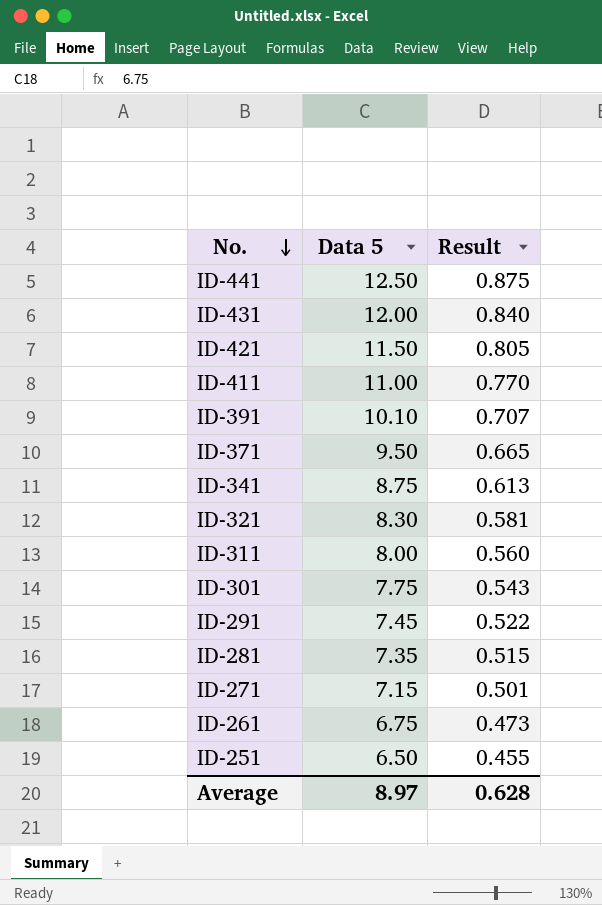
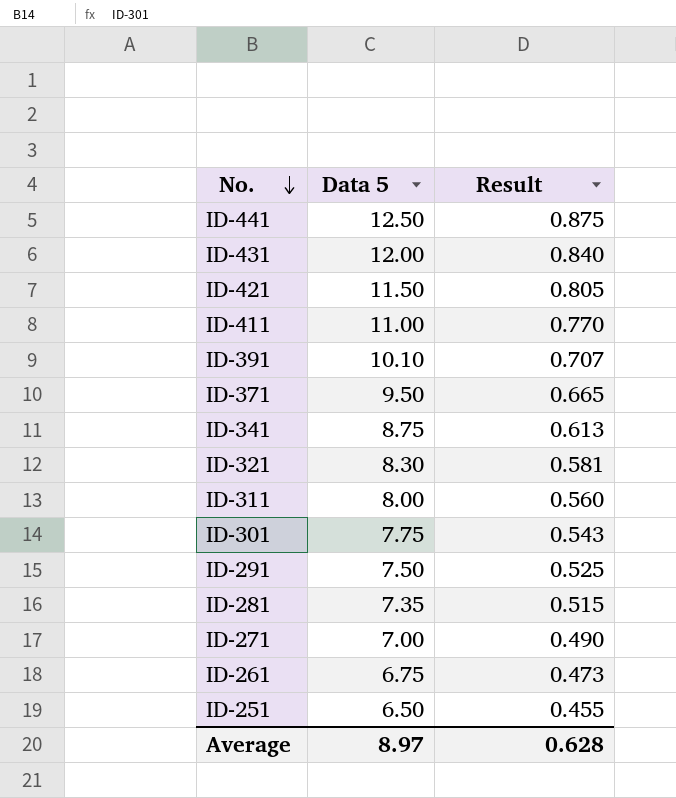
ID-291 | Data 5: 7.45 -> 7.50
ID-291 | Result: 0.522 -> 0.525
ID-271 | Data 5: 7.15 -> 7.00
ID-271 | Result: 0.501 -> 0.490

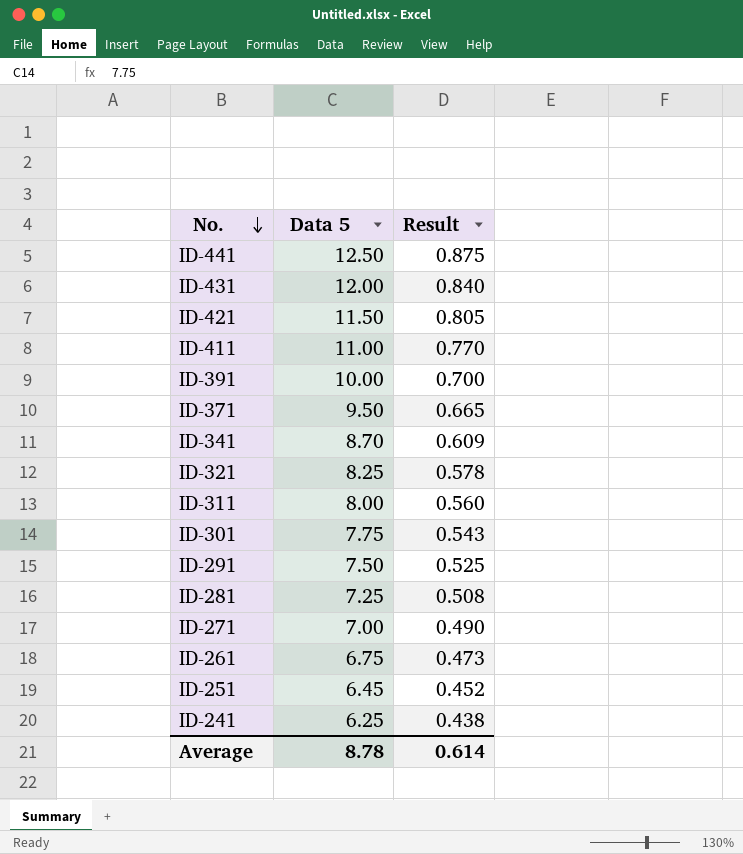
ID-391 | Data 5: 10.10 -> 10.00
ID-391 | Result: 0.707 -> 0.700
ID-341 | Data 5: 8.75 -> 8.70
ID-341 | Result: 0.613 -> 0.609
ID-321 | Data 5: 8.30 -> 8.25
ID-321 | Result: 0.581 -> 0.578
ID-281 | Data 5: 7.35 -> 7.25
ID-281 | Result: 0.515 -> 0.508
ID-251 | Data 5: 6.50 -> 6.45
ID-251 | Result: 0.455 -> 0.452
row ID-241: none -> 6.25 | 0.438
Average | Data 5: 8.97 -> 8.78
Average | Result: 0.628 -> 0.614

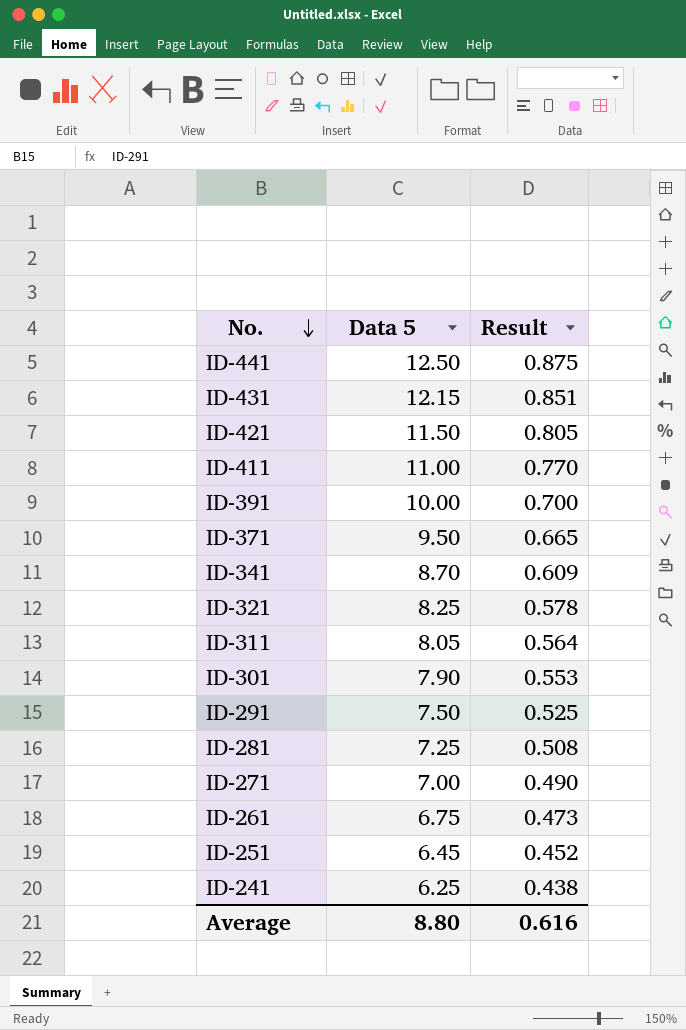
ID-431 | Data 5: 12.00 -> 12.15
ID-431 | Result: 0.840 -> 0.851
ID-311 | Data 5: 8.00 -> 8.05
ID-311 | Result: 0.560 -> 0.564
ID-301 | Data 5: 7.75 -> 7.90
ID-301 | Result: 0.543 -> 0.553
Average | Data 5: 8.78 -> 8.80
Average | Result: 0.614 -> 0.616

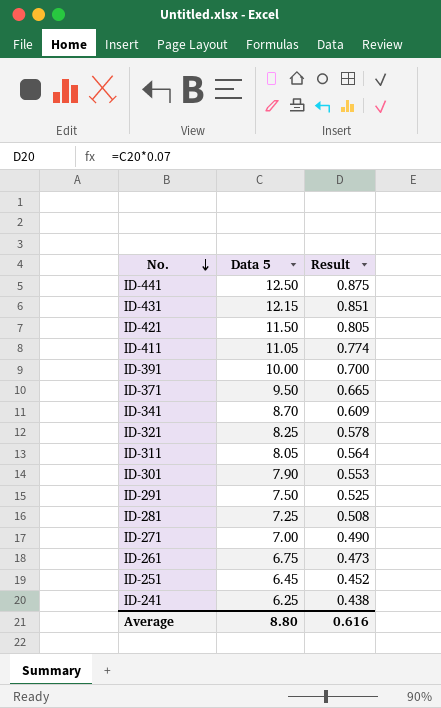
ID-411 | Data 5: 11.00 -> 11.05
ID-411 | Result: 0.770 -> 0.774

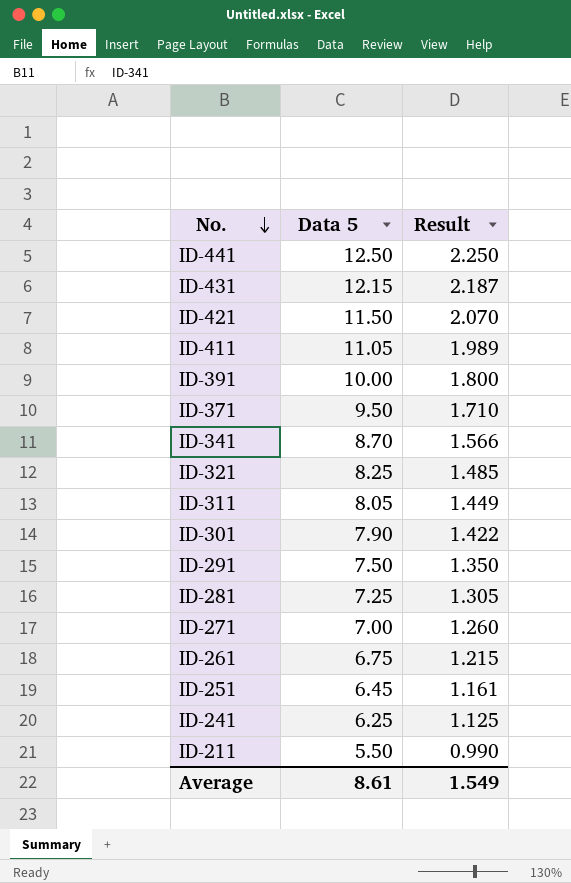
column Result | formula: [Data 5] * 0.07 -> [Data 5] * 0.18
row ID-211: none -> 5.50 | 0.990
Average | Data 5: 8.80 -> 8.61
Average | Result: 0.616 -> 1.549

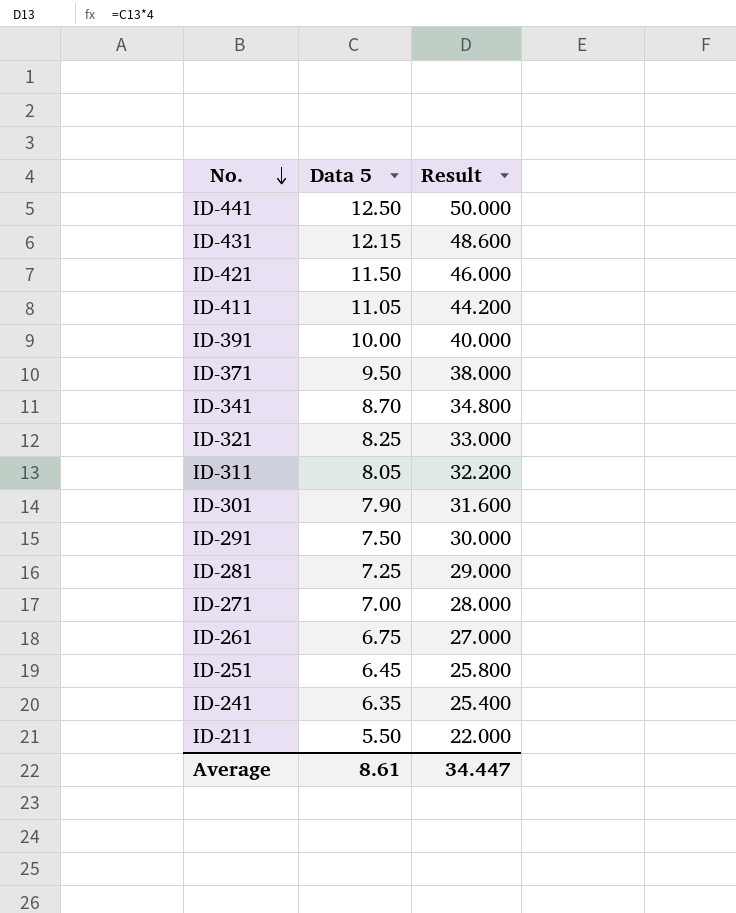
column Result | formula: [Data 5] * 0.18 -> [Data 5] * 4
ID-241 | Data 5: 6.25 -> 6.35
Average | Result: 1.549 -> 34.447

